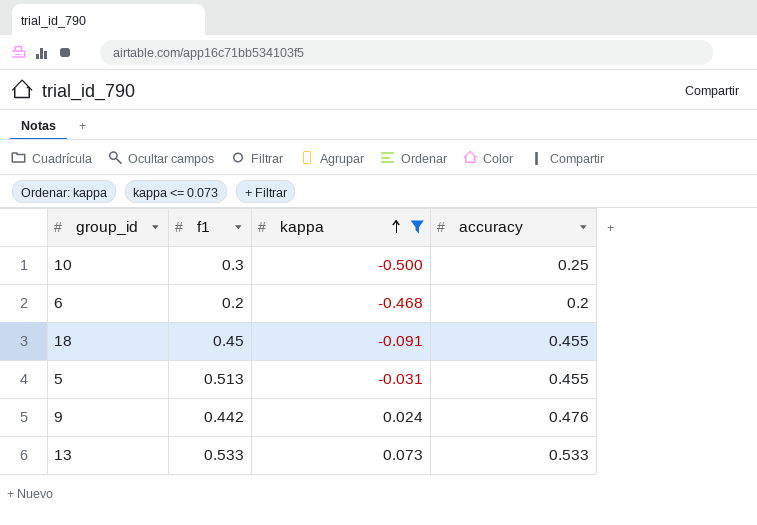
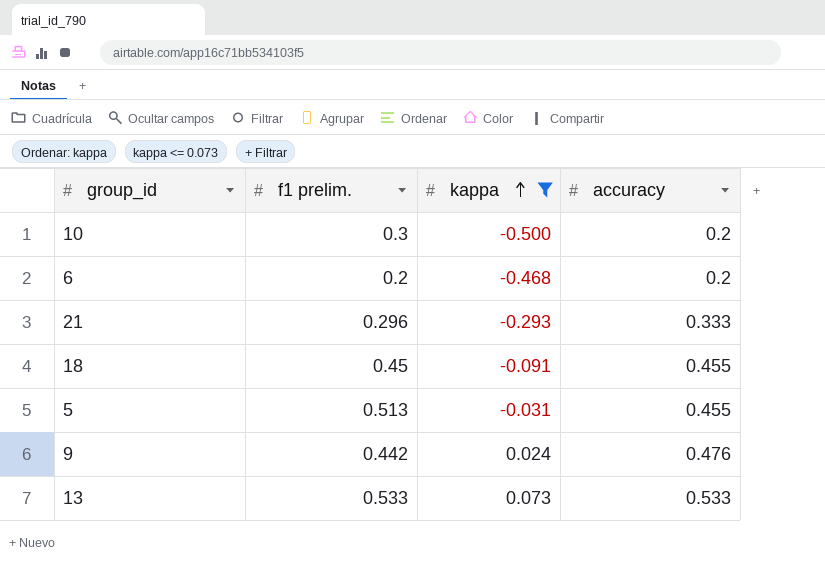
column name: f1 -> f1 prelim.
10 | accuracy: 0.25 -> 0.2
row 21: none -> 0.296 | -0.293 | 0.333

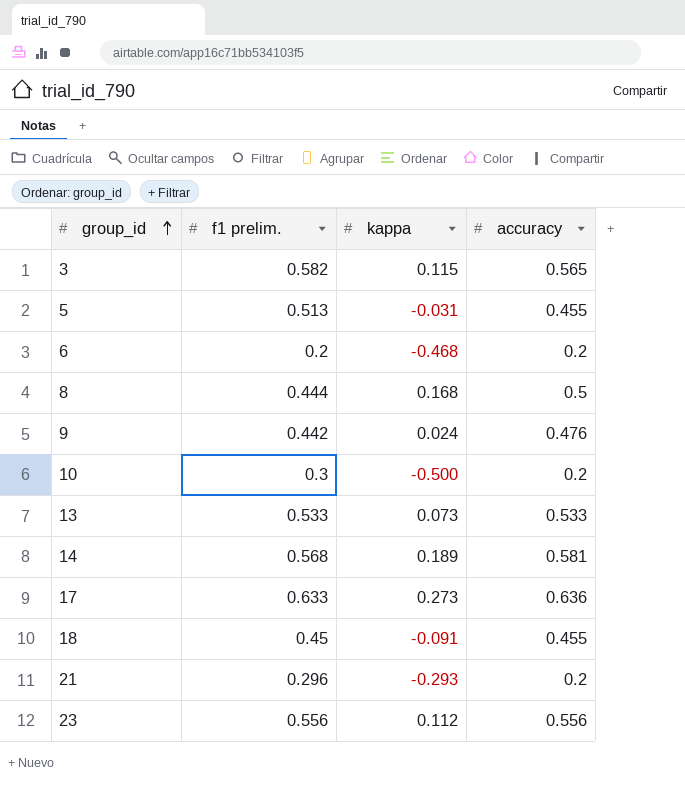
filter: kappa <= 0.073 -> none
row order: kappa ascending -> group_id ascending
21 | accuracy: 0.333 -> 0.2

